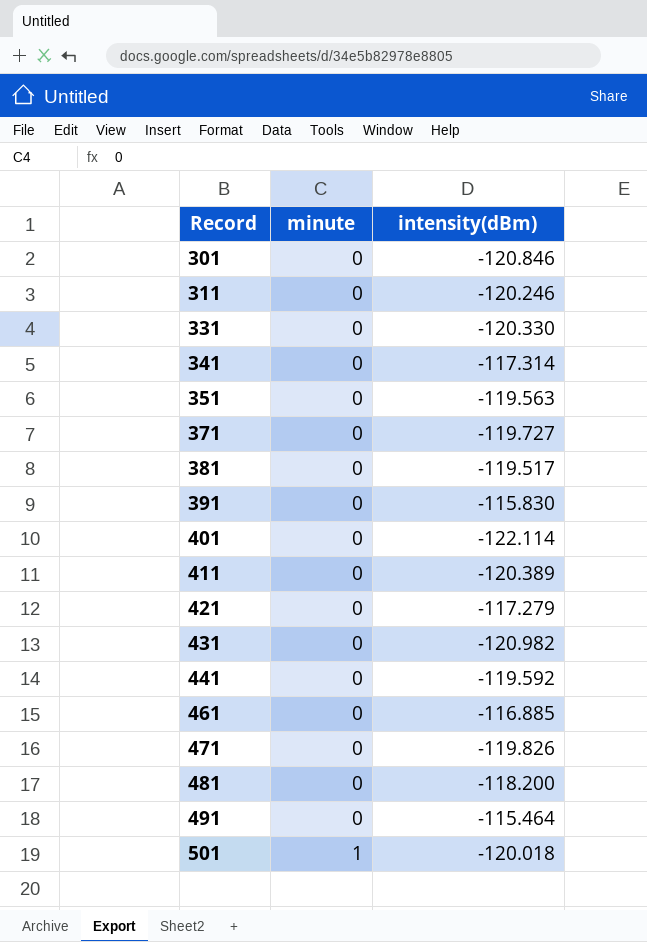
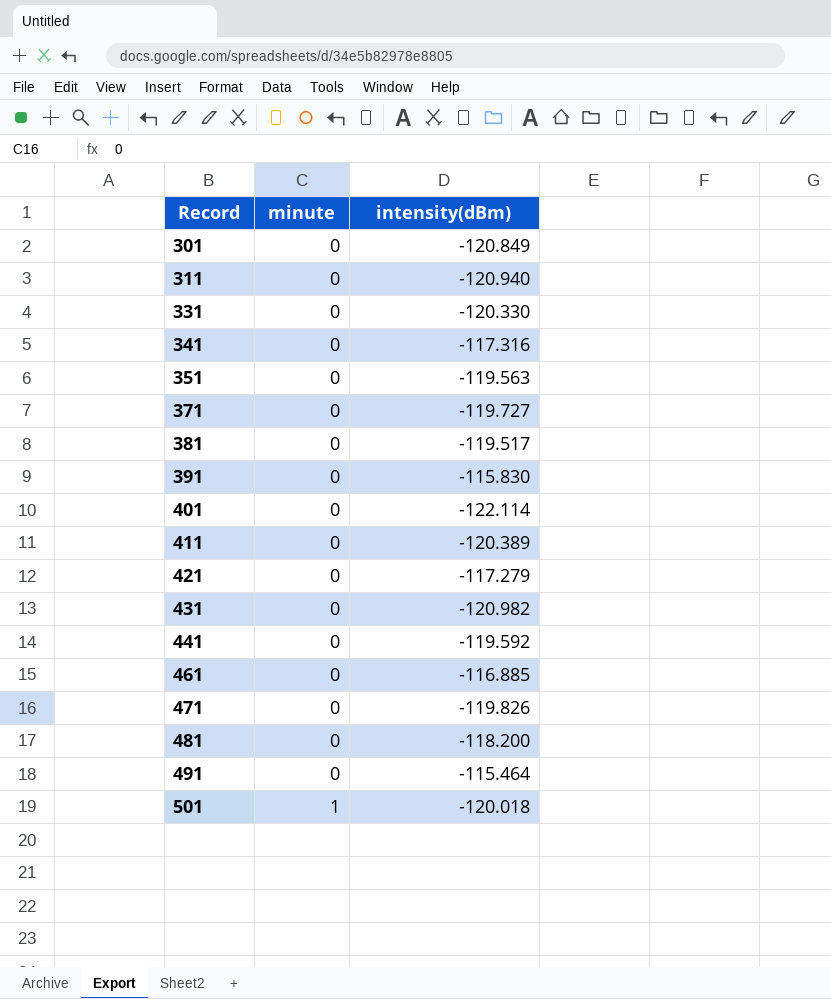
301 | intensity(dBm): -120.846 -> -120.849
311 | intensity(dBm): -120.246 -> -120.940
341 | intensity(dBm): -117.314 -> -117.316

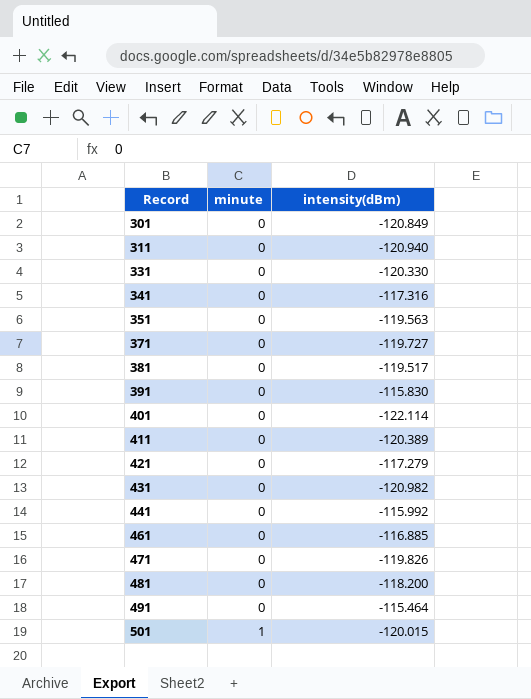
441 | intensity(dBm): -119.592 -> -115.992
501 | intensity(dBm): -120.018 -> -120.015

